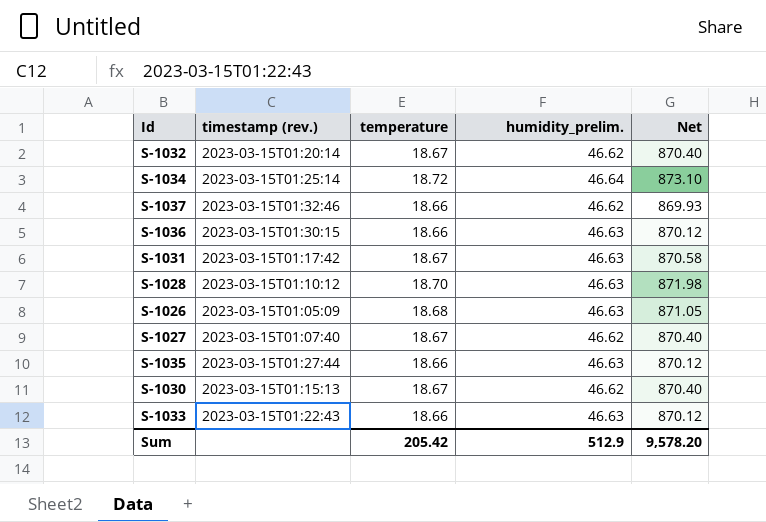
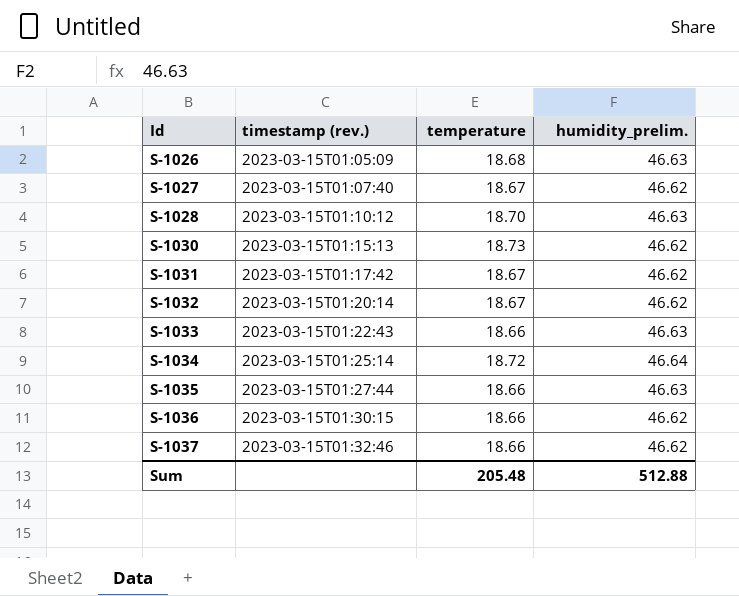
row order: none -> Id ascending
column Net | formula: [temperature] * [humidity_prelim.] -> none
S-1030 | temperature: 18.67 -> 18.73
S-1031 | humidity_prelim.: 46.63 -> 46.62
S-1036 | humidity_prelim.: 46.63 -> 46.62
Sum | temperature: 205.42 -> 205.48
Sum | humidity_prelim.: 512.9 -> 512.88

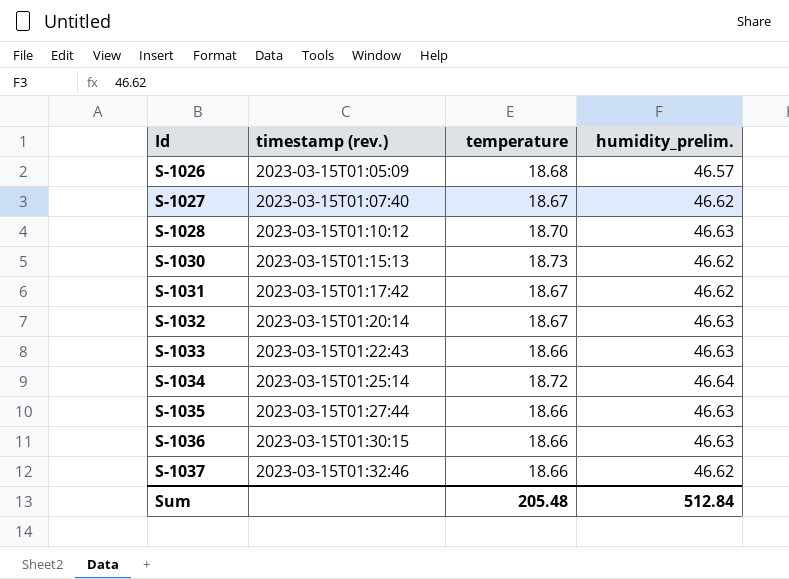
S-1026 | humidity_prelim.: 46.63 -> 46.57
S-1032 | humidity_prelim.: 46.62 -> 46.63
S-1036 | humidity_prelim.: 46.62 -> 46.63
Sum | humidity_prelim.: 512.88 -> 512.84

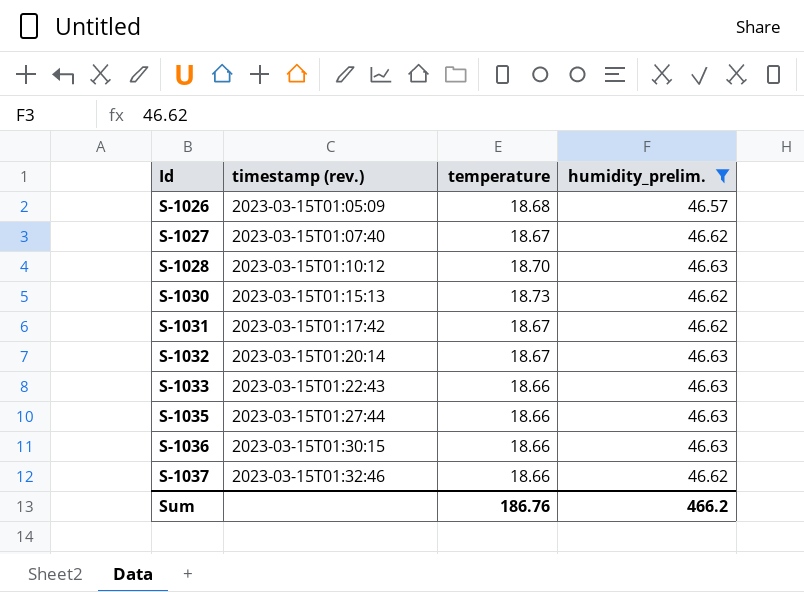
filter: none -> humidity_prelim. != 46.64
Sum | temperature: 205.48 -> 186.76
Sum | humidity_prelim.: 512.84 -> 466.2

